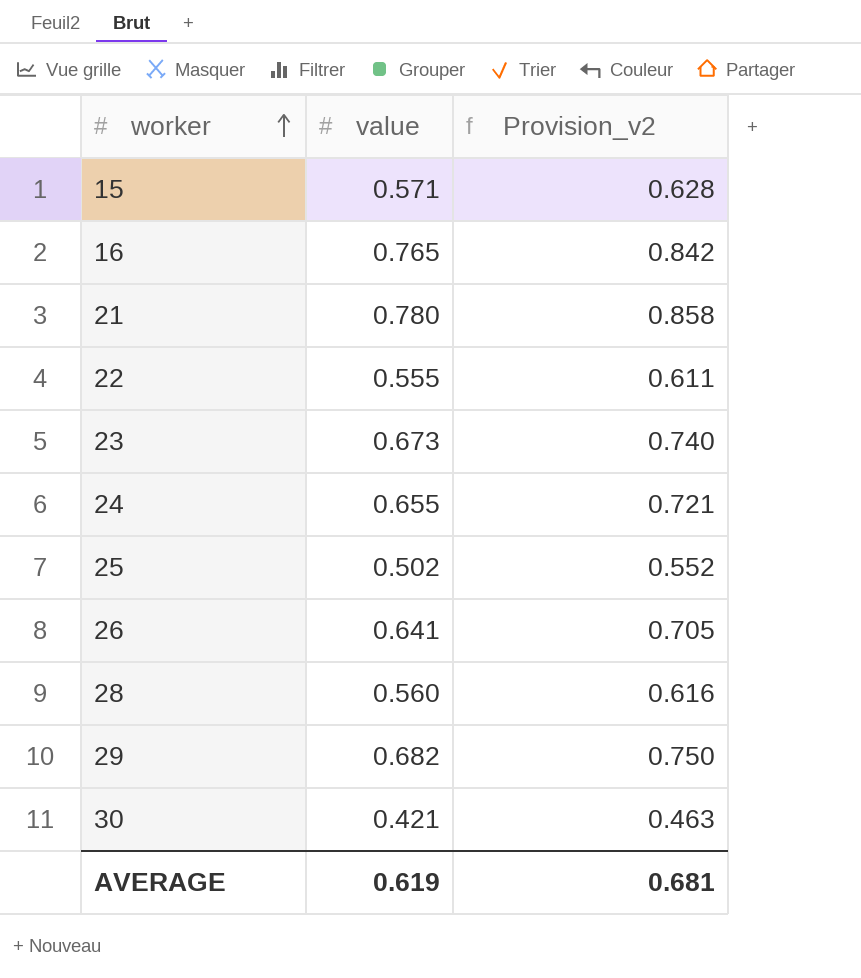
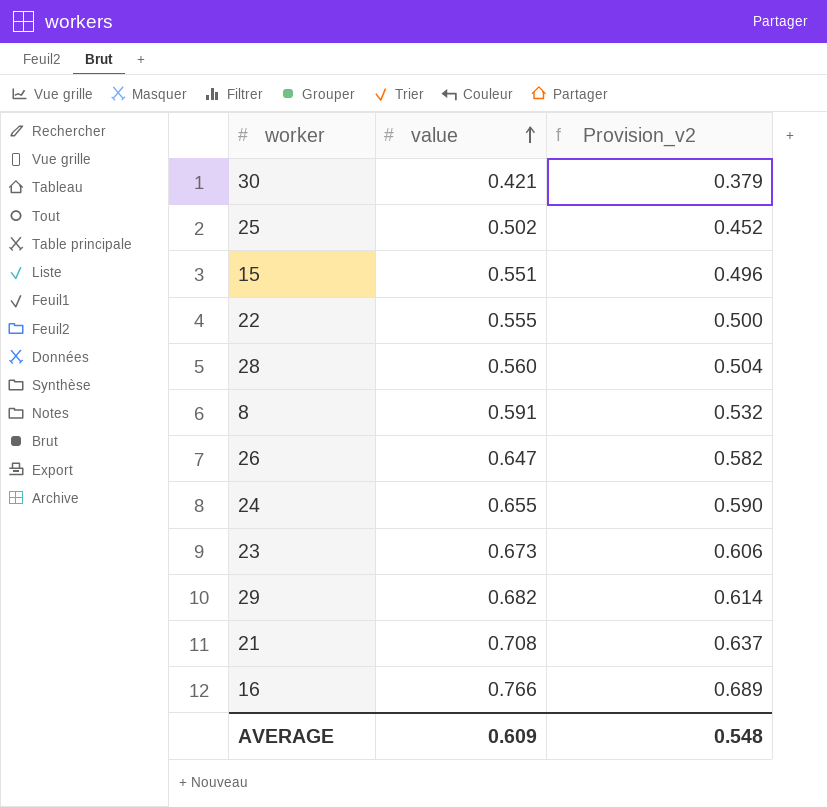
row order: worker ascending -> value ascending
column Provision_v2 | formula: [value] * 1.1 -> [value] * 0.9
15 | value: 0.571 -> 0.551
row 8: none -> 0.591 | 0.532
26 | value: 0.641 -> 0.647
21 | value: 0.780 -> 0.708
16 | value: 0.765 -> 0.766
AVERAGE | value: 0.619 -> 0.609
AVERAGE | Provision_v2: 0.681 -> 0.548

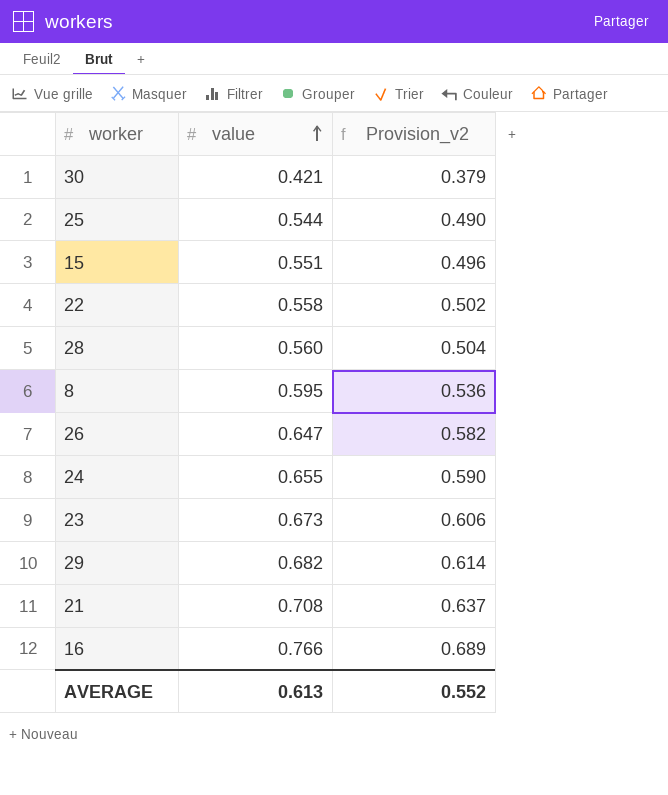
25 | value: 0.502 -> 0.544
25 | Provision_v2: 0.452 -> 0.490
22 | value: 0.555 -> 0.558
22 | Provision_v2: 0.500 -> 0.502
8 | value: 0.591 -> 0.595
8 | Provision_v2: 0.532 -> 0.536
AVERAGE | value: 0.609 -> 0.613
AVERAGE | Provision_v2: 0.548 -> 0.552

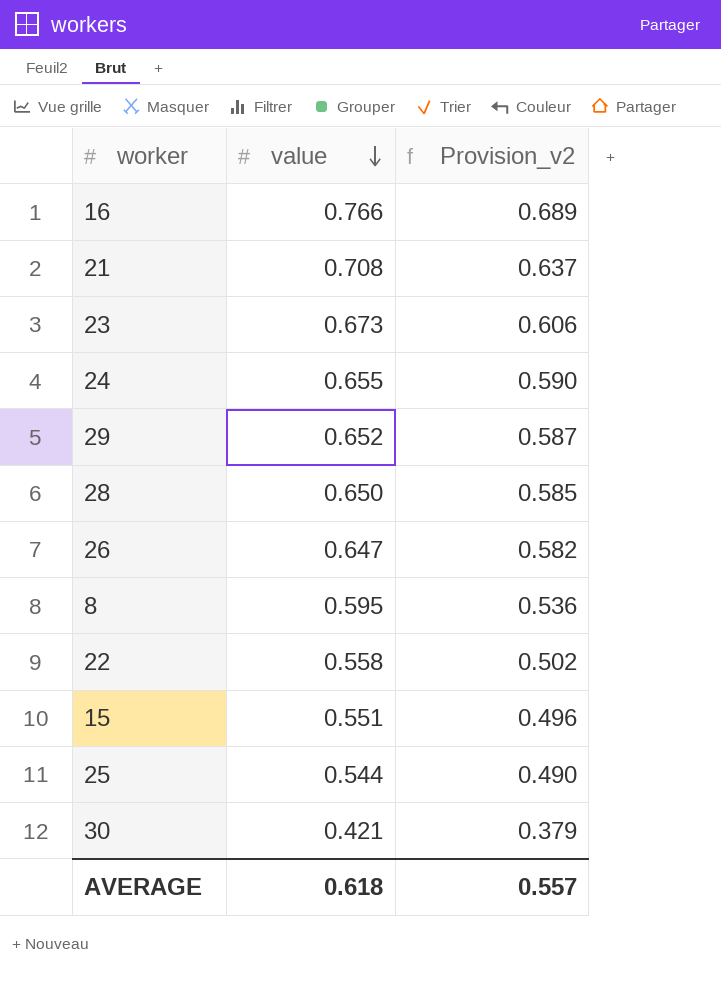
row order: value ascending -> value descending
29 | value: 0.682 -> 0.652
29 | Provision_v2: 0.614 -> 0.587
28 | value: 0.560 -> 0.650
28 | Provision_v2: 0.504 -> 0.585
AVERAGE | value: 0.613 -> 0.618
AVERAGE | Provision_v2: 0.552 -> 0.557

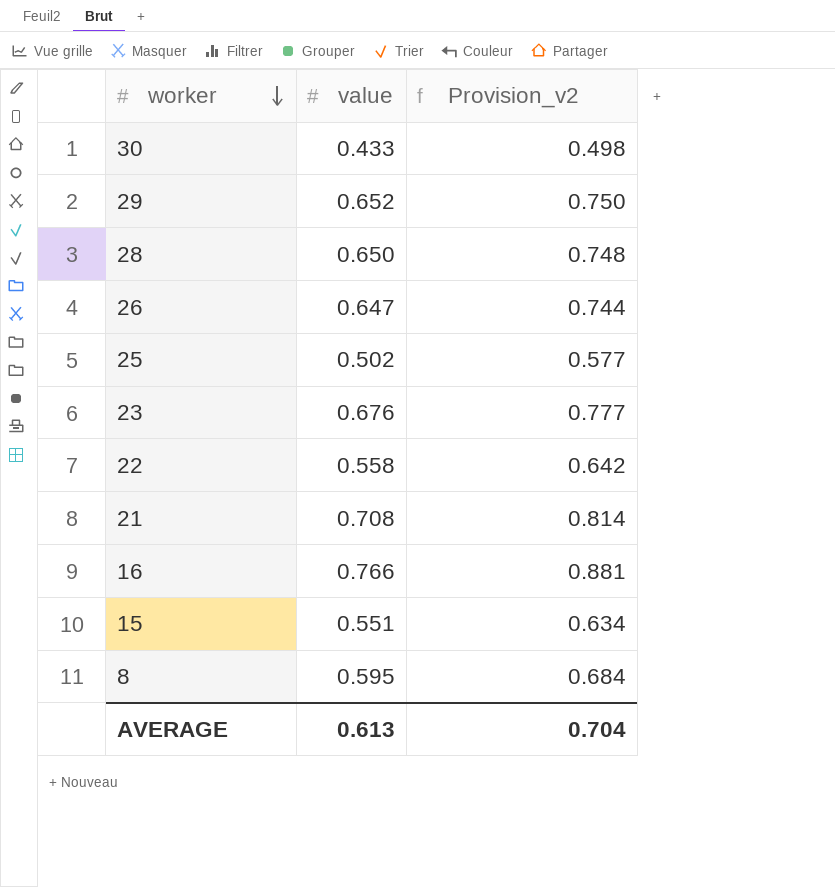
row order: value descending -> worker descending
column Provision_v2 | formula: [value] * 0.9 -> [value] * 1.15
row 24: 0.655 | 0.590 -> none
30 | value: 0.421 -> 0.433
25 | value: 0.544 -> 0.502
23 | value: 0.673 -> 0.676
AVERAGE | value: 0.618 -> 0.613
AVERAGE | Provision_v2: 0.557 -> 0.704

